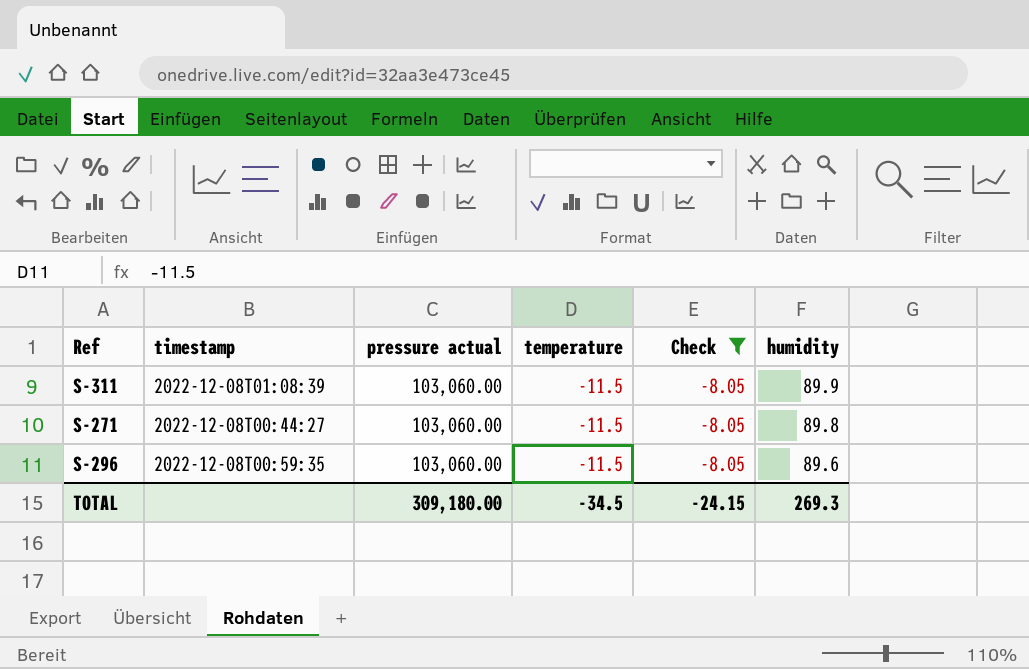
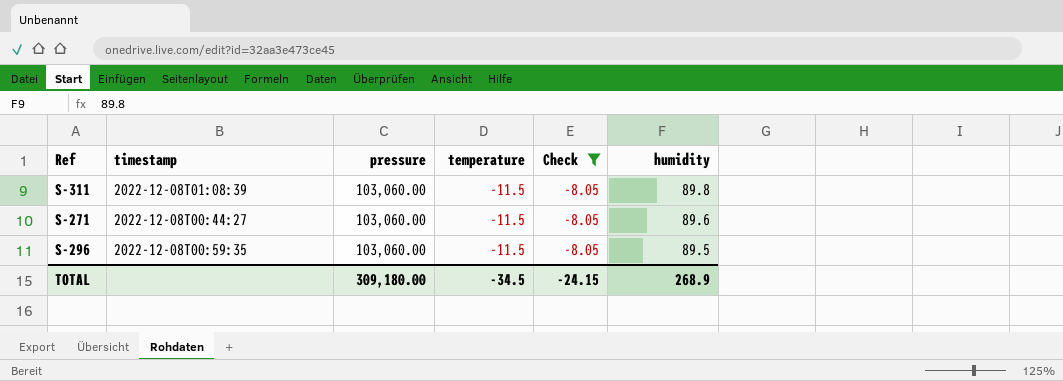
column name: pressure actual -> pressure
S-311 | humidity: 89.9 -> 89.8
S-271 | humidity: 89.8 -> 89.6
S-296 | humidity: 89.6 -> 89.5
TOTAL | humidity: 269.3 -> 268.9

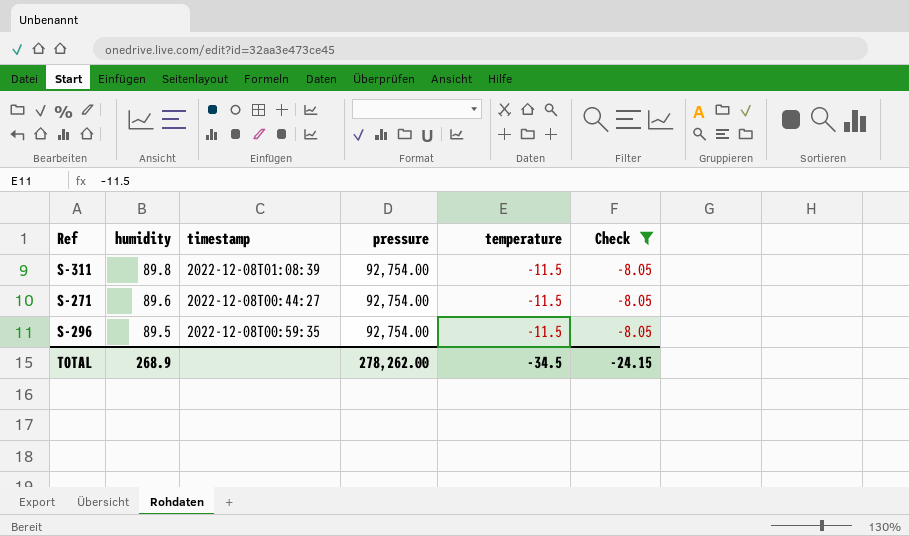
column humidity | position: 6 -> 2
S-311 | pressure: 103,060.00 -> 92,754.00
S-271 | pressure: 103,060.00 -> 92,754.00
S-296 | pressure: 103,060.00 -> 92,754.00
TOTAL | pressure: 309,180.00 -> 278,262.00

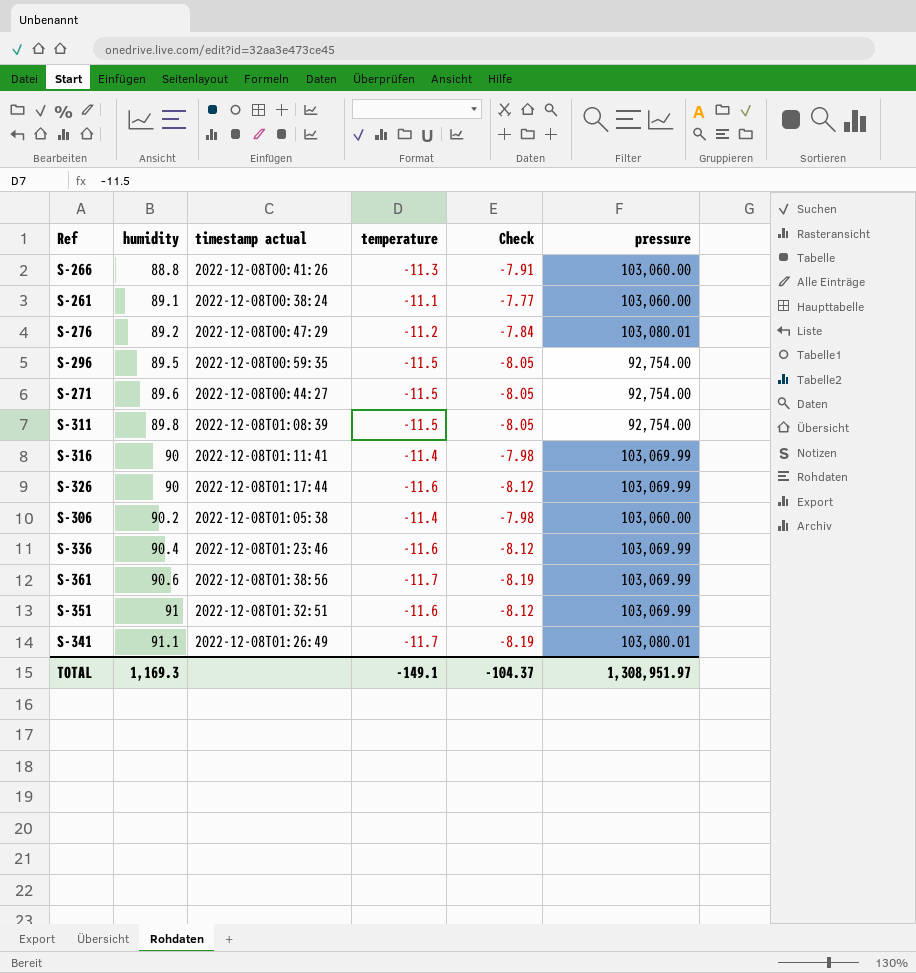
filter: Check = -8.05 -> none
row order: humidity descending -> humidity ascending
column name: timestamp -> timestamp actual
column pressure | position: 4 -> 6
TOTAL | humidity: 268.9 -> 1,169.3
TOTAL | temperature: -34.5 -> -149.1
TOTAL | Check: -24.15 -> -104.37
TOTAL | pressure: 278,262.00 -> 1,308,951.97

